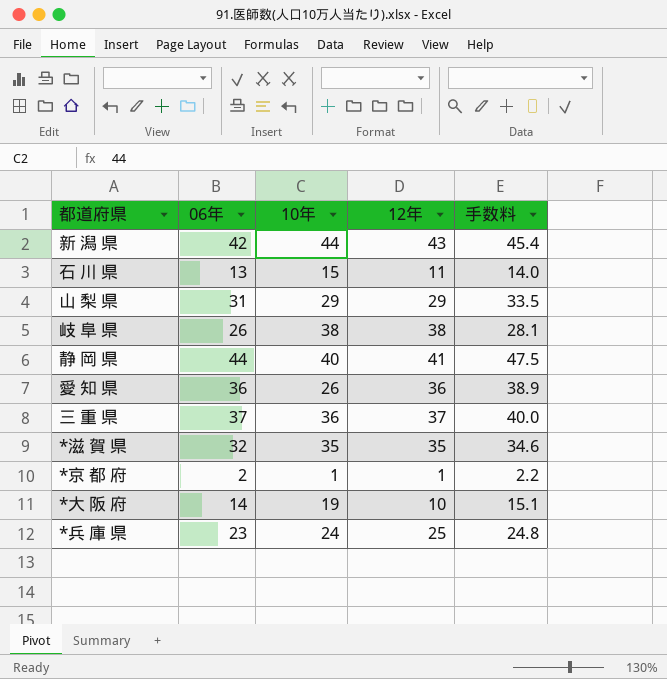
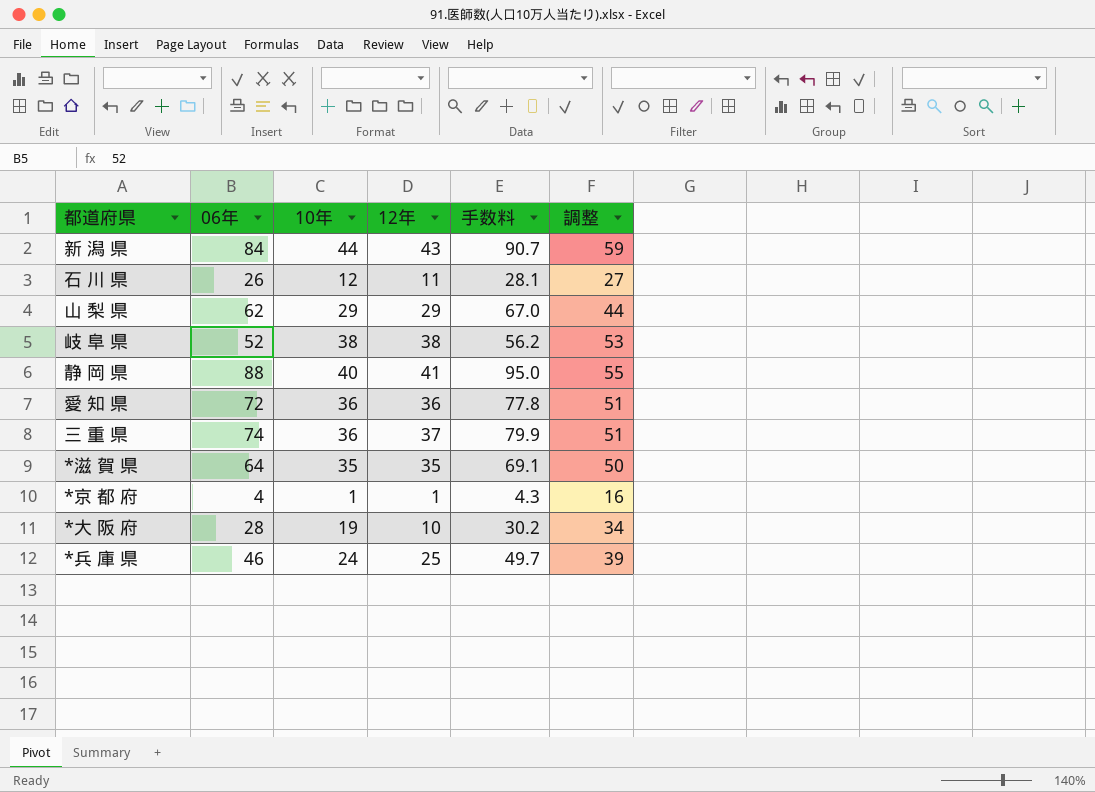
column 調整 | formula: none -> [10年] + 15
新 潟 県 | 06年: 42 -> 84
新 潟 県 | 手数料: 45.4 -> 90.7
石 川 県 | 06年: 13 -> 26
石 川 県 | 10年: 15 -> 12
石 川 県 | 手数料: 14.0 -> 28.1
山 梨 県 | 06年: 31 -> 62
山 梨 県 | 手数料: 33.5 -> 67.0
岐 阜 県 | 06年: 26 -> 52
岐 阜 県 | 手数料: 28.1 -> 56.2
静 岡 県 | 06年: 44 -> 88
静 岡 県 | 手数料: 47.5 -> 95.0
愛 知 県 | 06年: 36 -> 72
愛 知 県 | 10年: 26 -> 36
愛 知 県 | 手数料: 38.9 -> 77.8
三 重 県 | 06年: 37 -> 74
三 重 県 | 手数料: 40.0 -> 79.9
*滋 賀 県 | 06年: 32 -> 64
*滋 賀 県 | 手数料: 34.6 -> 69.1
*京 都 府 | 06年: 2 -> 4
*京 都 府 | 手数料: 2.2 -> 4.3
*大 阪 府 | 06年: 14 -> 28
*大 阪 府 | 手数料: 15.1 -> 30.2
*兵 庫 県 | 06年: 23 -> 46
*兵 庫 県 | 手数料: 24.8 -> 49.7

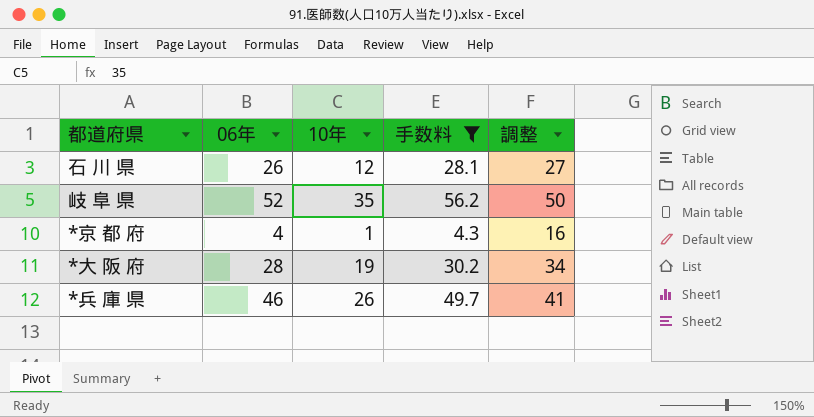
filter: none -> 手数料 <= 56.2
column 12年 | position: 4 -> none
岐 阜 県 | 10年: 38 -> 35
岐 阜 県 | 調整: 53 -> 50
*兵 庫 県 | 10年: 24 -> 26
*兵 庫 県 | 調整: 39 -> 41

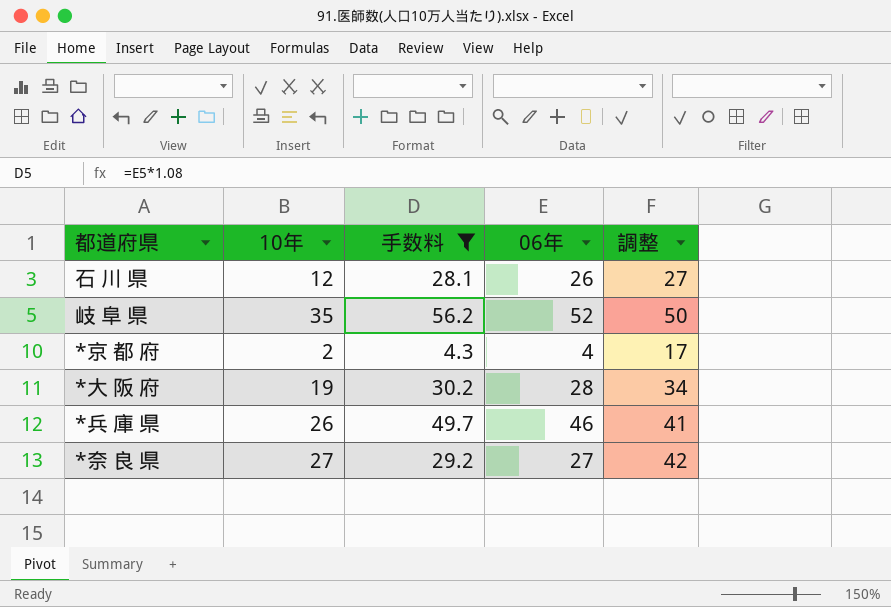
column 06年 | position: 2 -> 4
*京 都 府 | 10年: 1 -> 2
*京 都 府 | 調整: 16 -> 17
row *奈 良 県: none -> 27 | 29.2 | 27 | 42

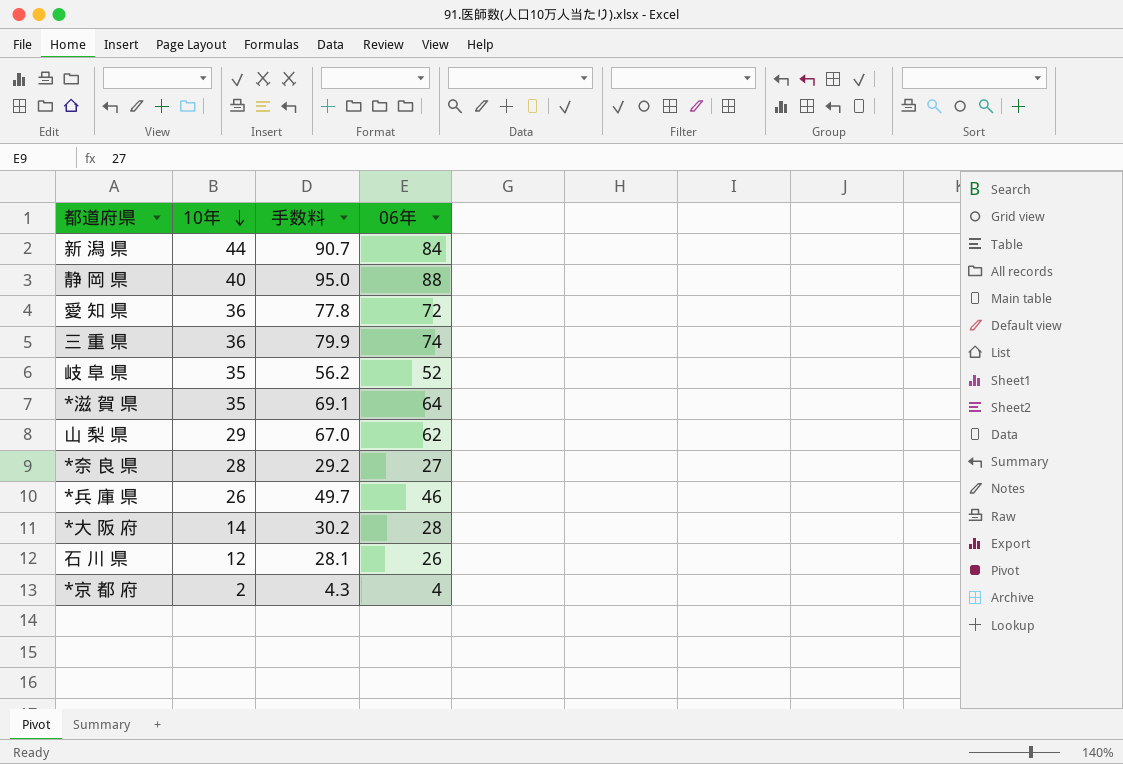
filter: 手数料 <= 56.2 -> none
row order: none -> 10年 descending
column 調整 | formula: [10年] + 15 -> none
*奈 良 県 | 10年: 27 -> 28
*大 阪 府 | 10年: 19 -> 14

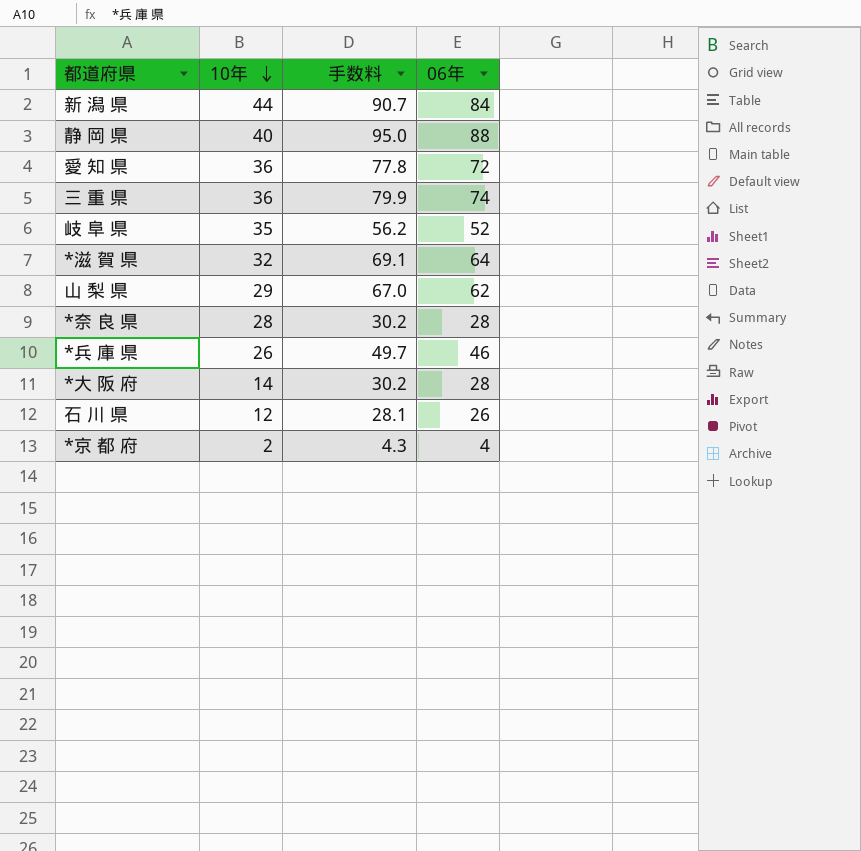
*滋 賀 県 | 10年: 35 -> 32
*奈 良 県 | 手数料: 29.2 -> 30.2
*奈 良 県 | 06年: 27 -> 28

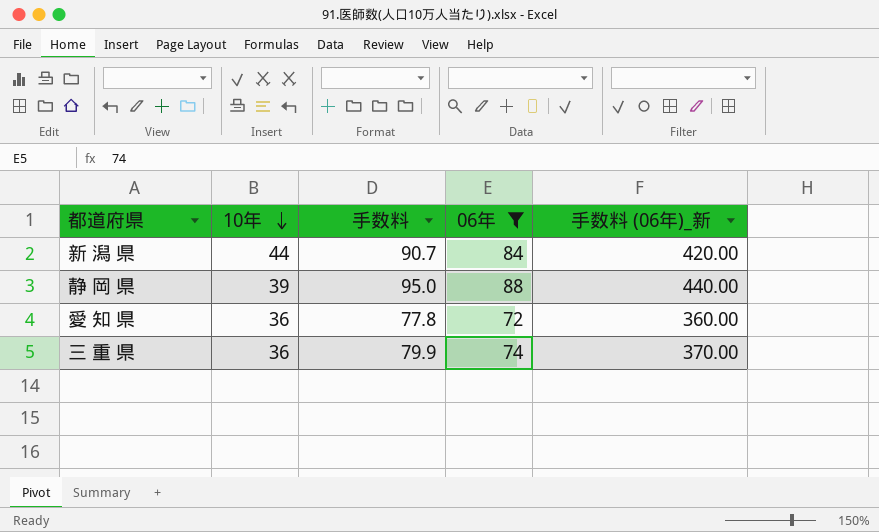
filter: none -> 06年 >= 72
column 手数料 (06年)_新 | formula: none -> [06年] * 5
静 岡 県 | 10年: 40 -> 39

